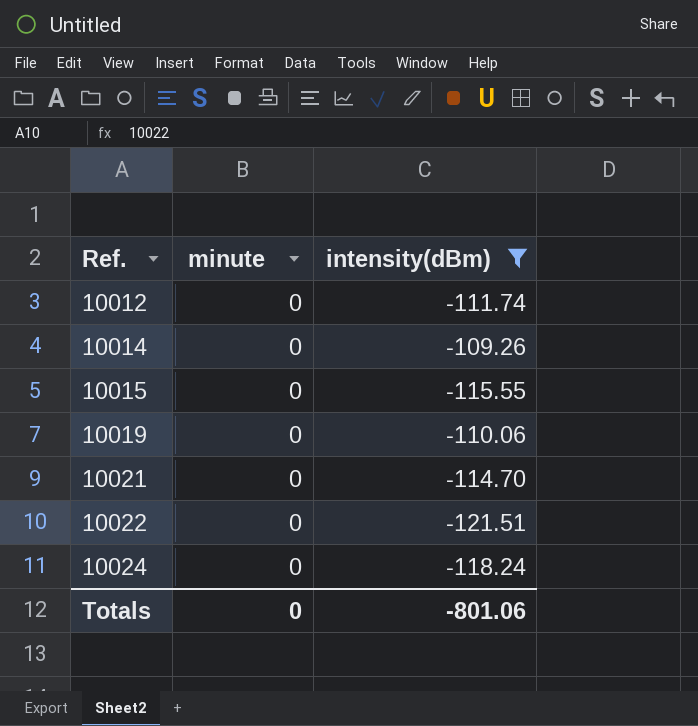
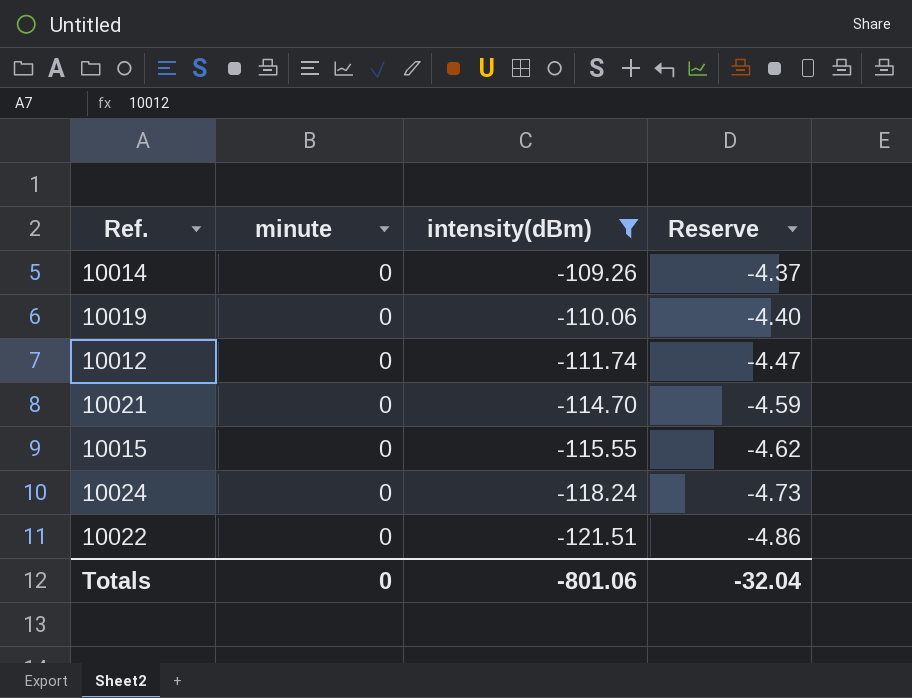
row order: Ref. ascending -> intensity(dBm) descending
column Reserve | formula: none -> [intensity(dBm)] * 0.04

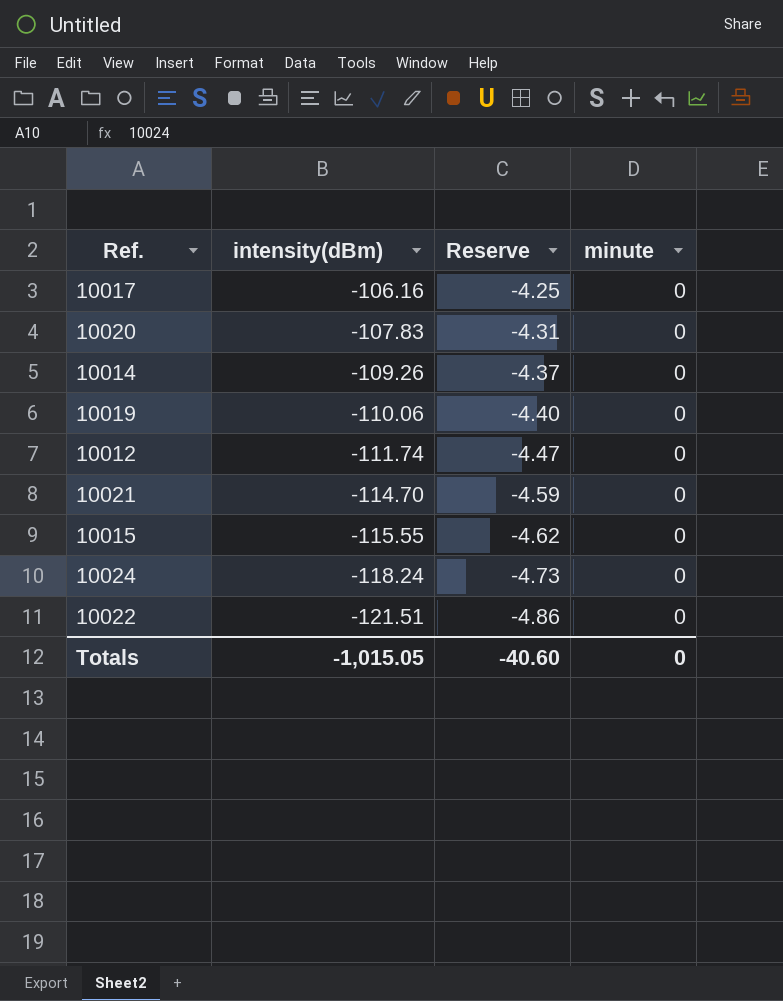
filter: intensity(dBm) <= -109.26 -> none
column minute | position: 2 -> 4
Totals | intensity(dBm): -801.06 -> -1,015.05
Totals | Reserve: -32.04 -> -40.60

